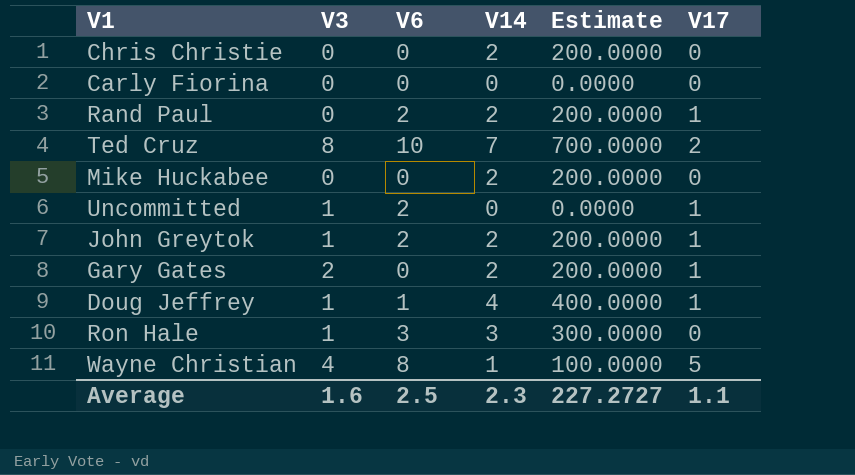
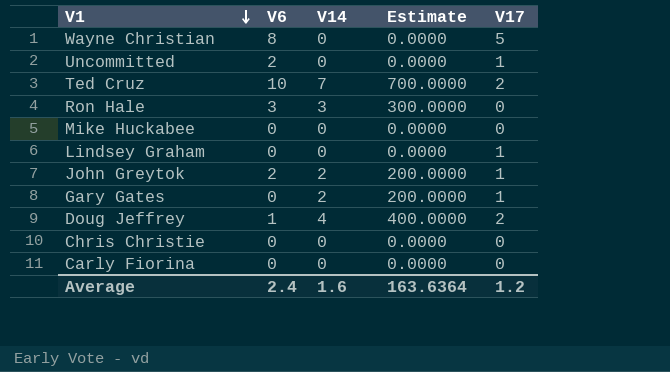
row order: none -> V1 descending
column V3 | position: 2 -> none
row Rand Paul: 0 | 2 | 2 | 200.0000 | 1 -> none
Wayne Christian | V14: 1 -> 0
Wayne Christian | Estimate: 100.0000 -> 0.0000
Mike Huckabee | V14: 2 -> 0
Mike Huckabee | Estimate: 200.0000 -> 0.0000
row Lindsey Graham: none -> 0 | 0 | 0.0000 | 1
Doug Jeffrey | V17: 1 -> 2
Chris Christie | V14: 2 -> 0
Chris Christie | Estimate: 200.0000 -> 0.0000
Average | V6: 2.5 -> 2.4
Average | V14: 2.3 -> 1.6
Average | Estimate: 227.2727 -> 163.6364
Average | V17: 1.1 -> 1.2

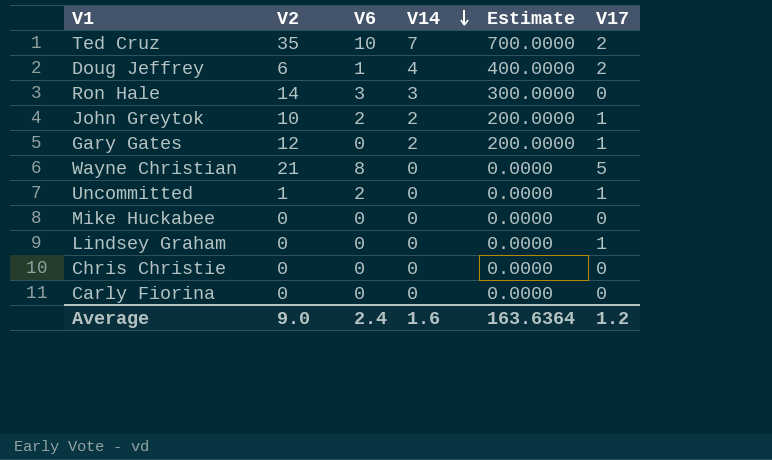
row order: V1 descending -> V14 descending
column V2 | position: none -> 2

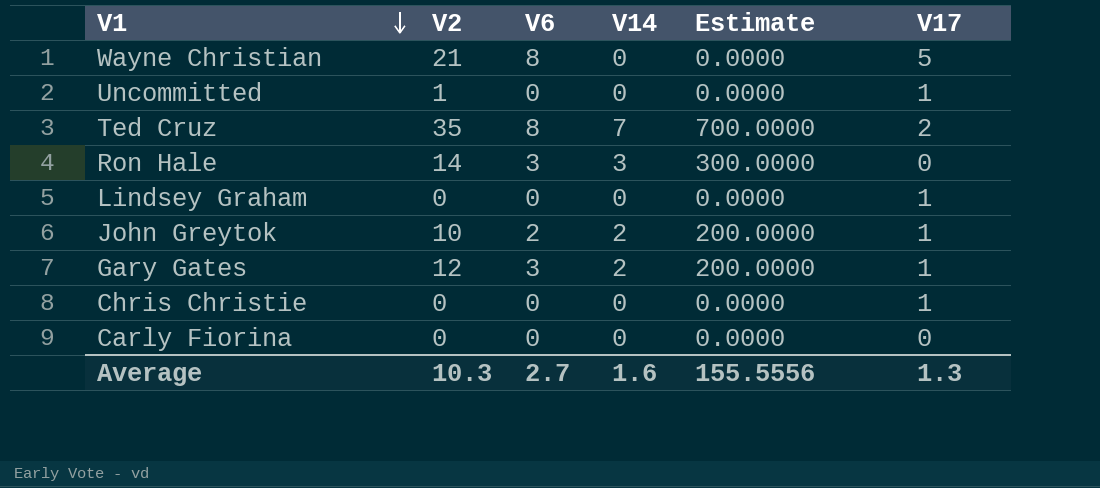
row order: V14 descending -> V1 descending
row Doug Jeffrey: 6 | 1 | 4 | 400.0000 | 2 -> none
row Mike Huckabee: 0 | 0 | 0 | 0.0000 | 0 -> none
Uncommitted | V6: 2 -> 0
Ted Cruz | V6: 10 -> 8
Gary Gates | V6: 0 -> 3
Chris Christie | V17: 0 -> 1
Average | V2: 9.0 -> 10.3
Average | V6: 2.4 -> 2.7
Average | Estimate: 163.6364 -> 155.5556
Average | V17: 1.2 -> 1.3

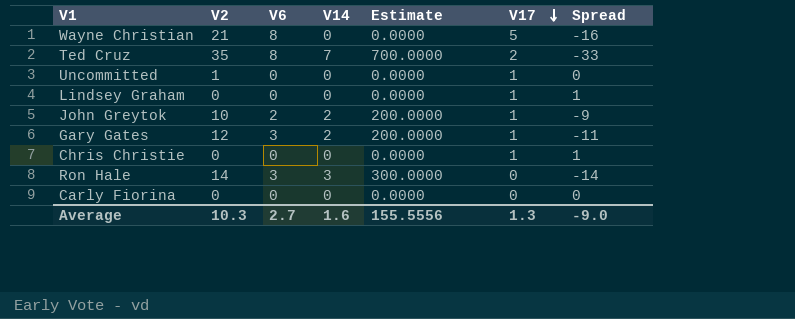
row order: V1 descending -> V17 descending
column Spread | formula: none -> [V17] - [V2]

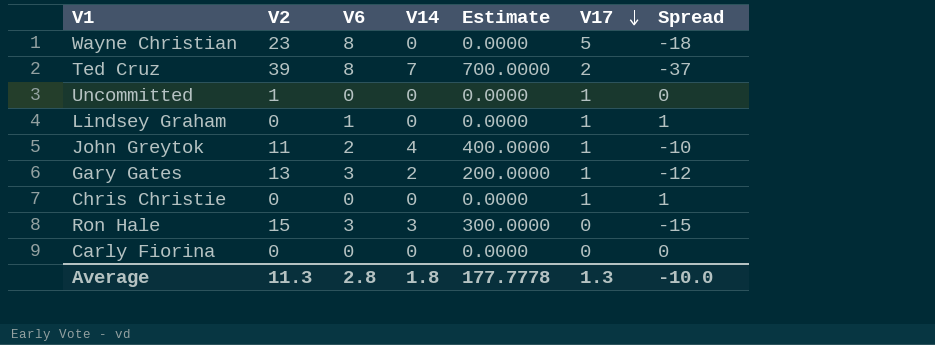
Wayne Christian | V2: 21 -> 23
Wayne Christian | Spread: -16 -> -18
Ted Cruz | V2: 35 -> 39
Ted Cruz | Spread: -33 -> -37
Lindsey Graham | V6: 0 -> 1
John Greytok | V2: 10 -> 11
John Greytok | V14: 2 -> 4
John Greytok | Estimate: 200.0000 -> 400.0000
John Greytok | Spread: -9 -> -10
Gary Gates | V2: 12 -> 13
Gary Gates | Spread: -11 -> -12
Ron Hale | V2: 14 -> 15
Ron Hale | Spread: -14 -> -15
Average | V2: 10.3 -> 11.3
Average | V6: 2.7 -> 2.8
Average | V14: 1.6 -> 1.8
Average | Estimate: 155.5556 -> 177.7778
Average | Spread: -9.0 -> -10.0

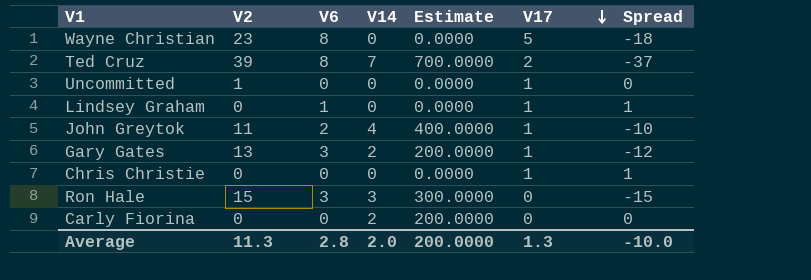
Carly Fiorina | V14: 0 -> 2
Carly Fiorina | Estimate: 0.0000 -> 200.0000
Average | V14: 1.8 -> 2.0
Average | Estimate: 177.7778 -> 200.0000

